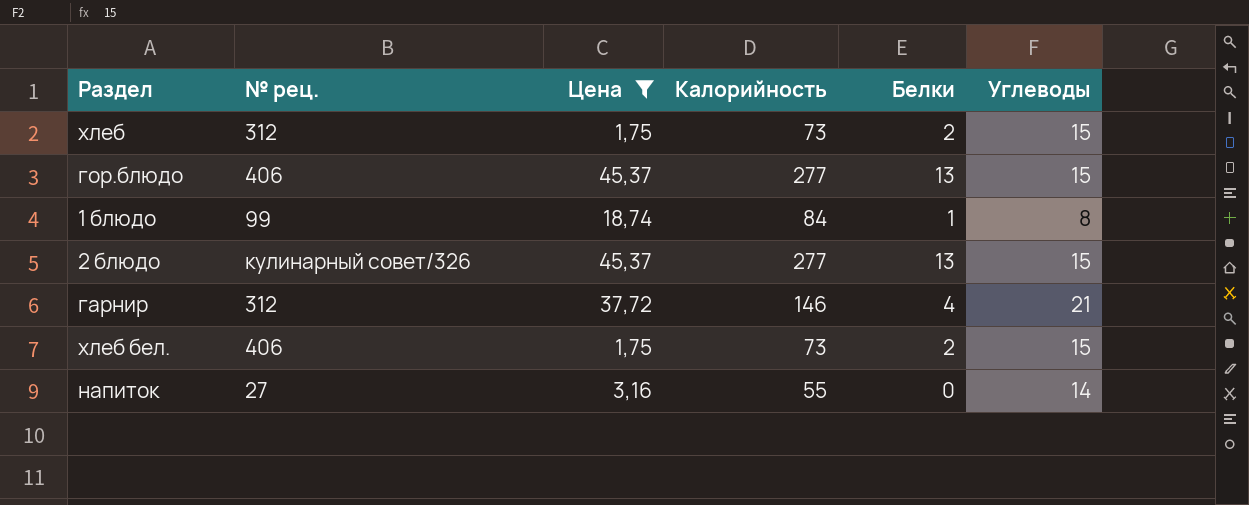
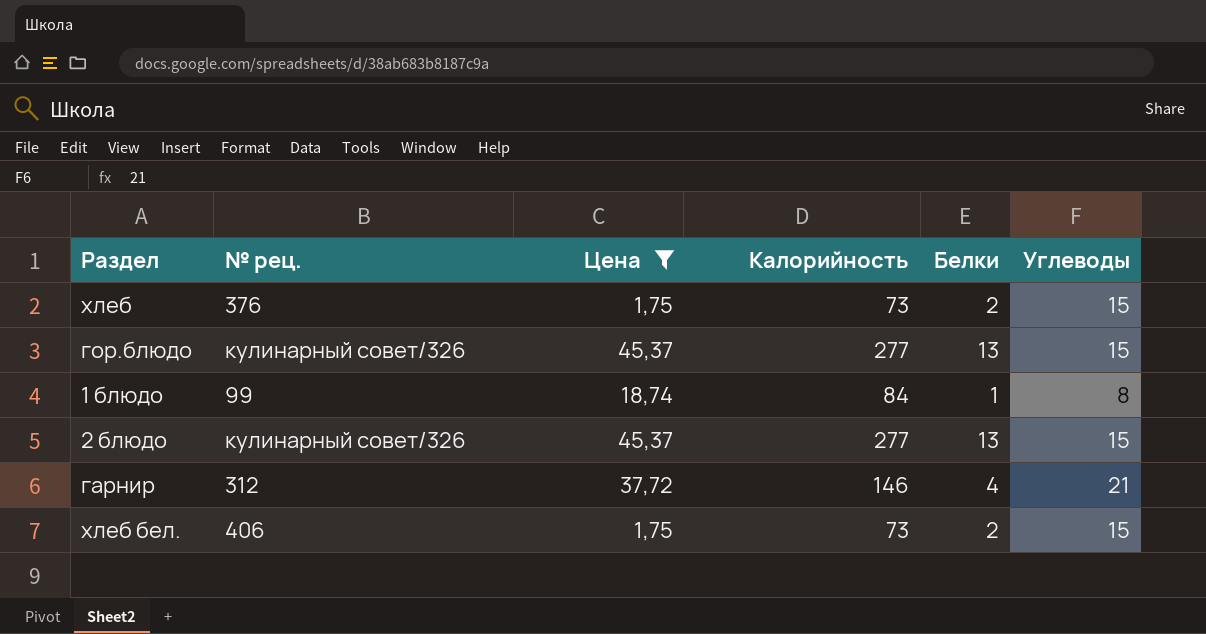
row напиток: 27 | 3,16 | 55 | 0 | 14 -> none
хлеб | № рец.: 312 -> 376
гор.блюдо | № рец.: 406 -> кулинарный совет/326

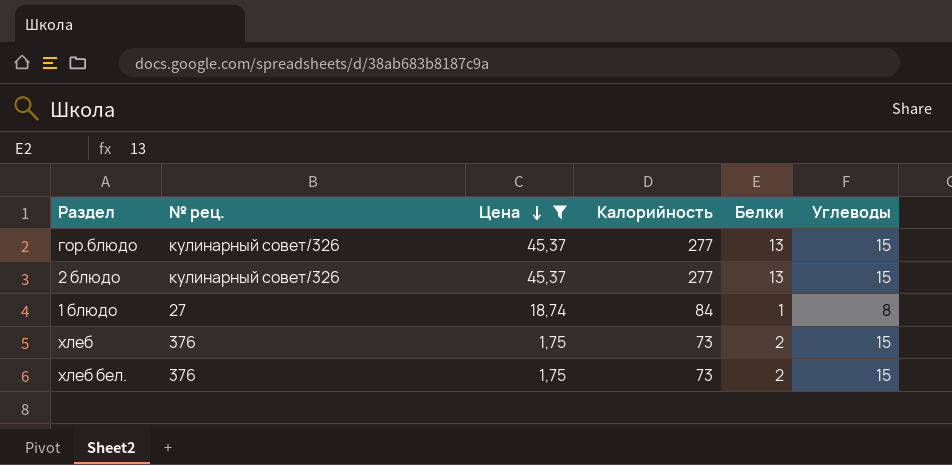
row order: none -> Цена descending
row гарнир: 312 | 37,72 | 146 | 4 | 21 -> none
1 блюдо | № рец.: 99 -> 27
хлеб бел. | № рец.: 406 -> 376

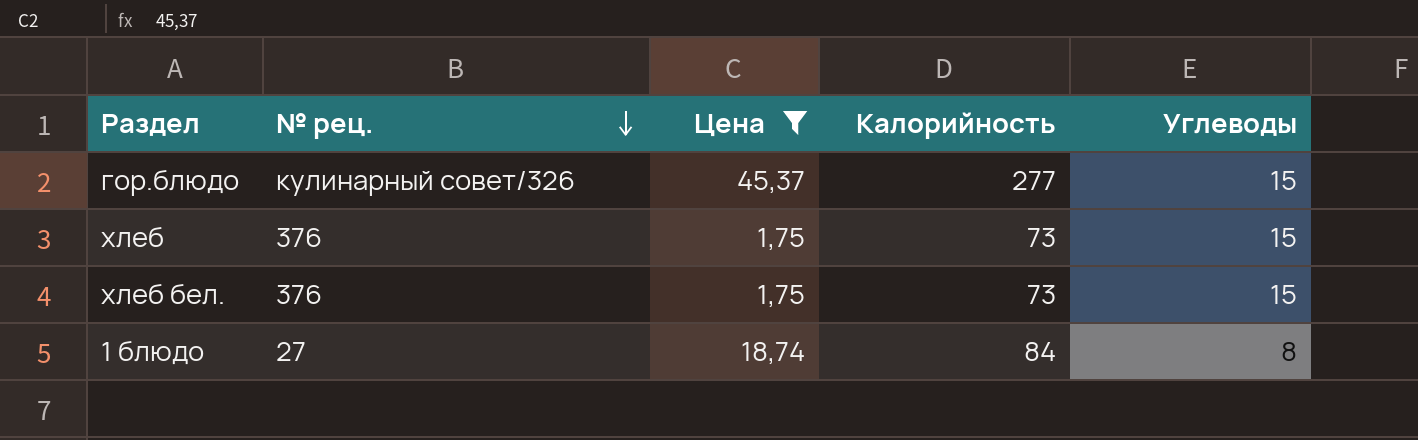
row order: Цена descending -> № рец. descending
column Белки | position: 5 -> none
row 2 блюдо: кулинарный совет/326 | 45,37 | 277 | 13 | 15 -> none

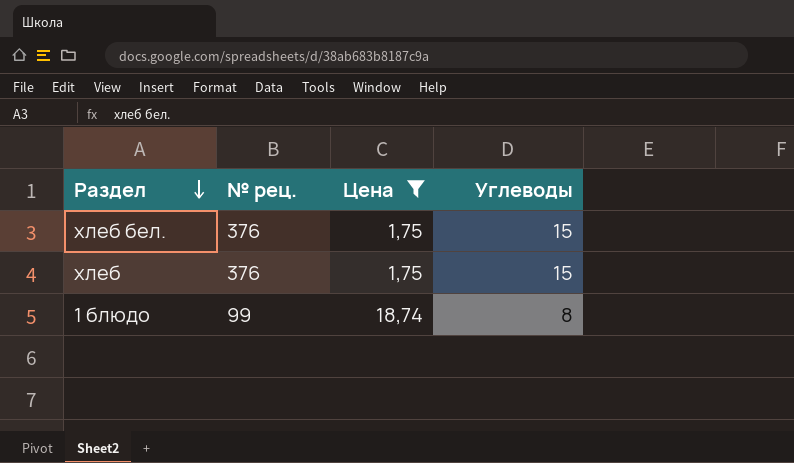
row order: № рец. descending -> Раздел descending
column Калорийность | position: 4 -> none
row гор.блюдо: кулинарный совет/326 | 45,37 | 277 | 15 -> none
1 блюдо | № рец.: 27 -> 99

